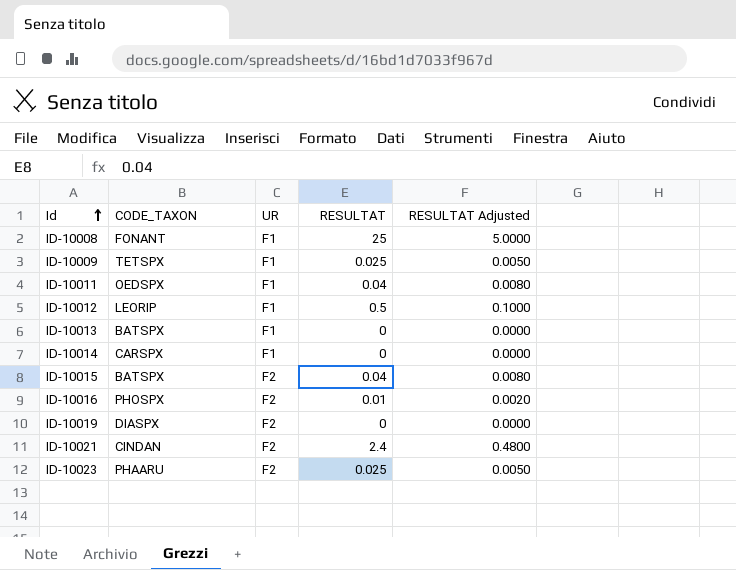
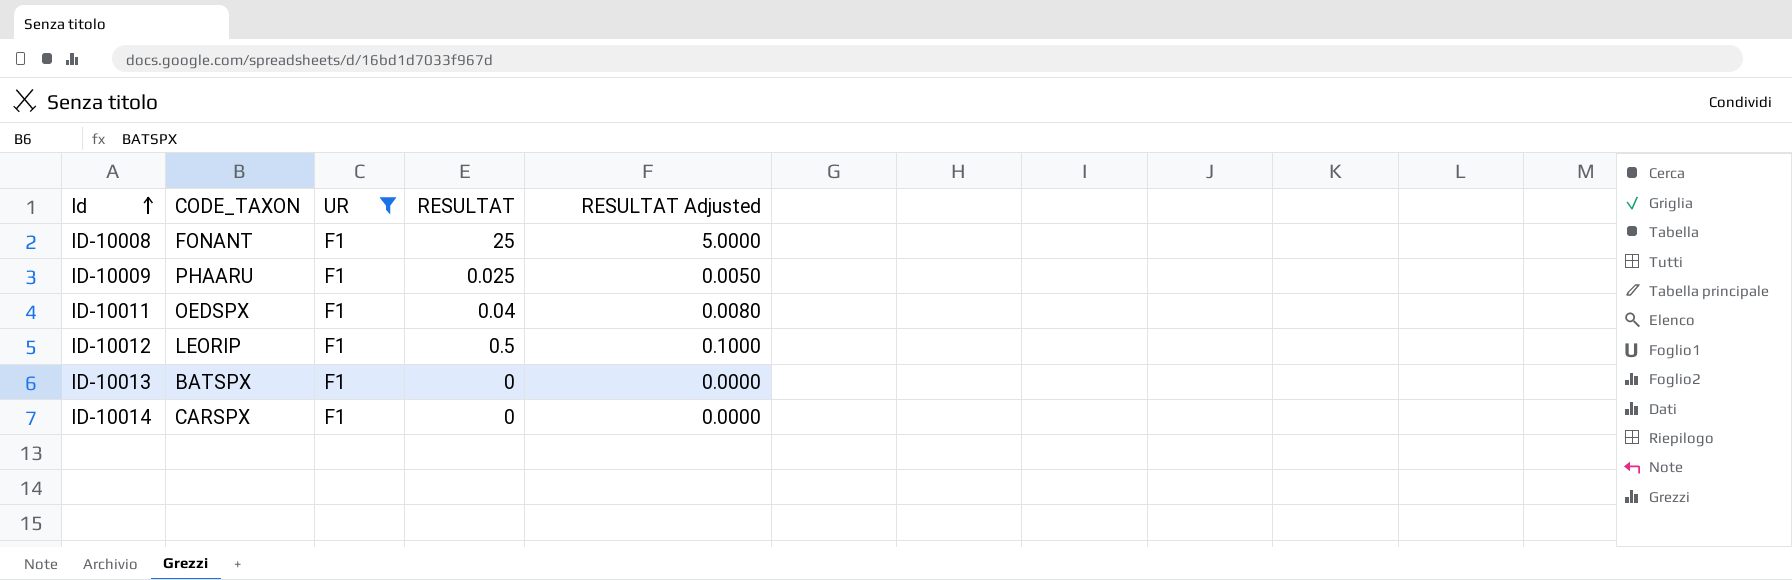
filter: none -> UR = F1
ID-10009 | CODE_TAXON: TETSPX -> PHAARU

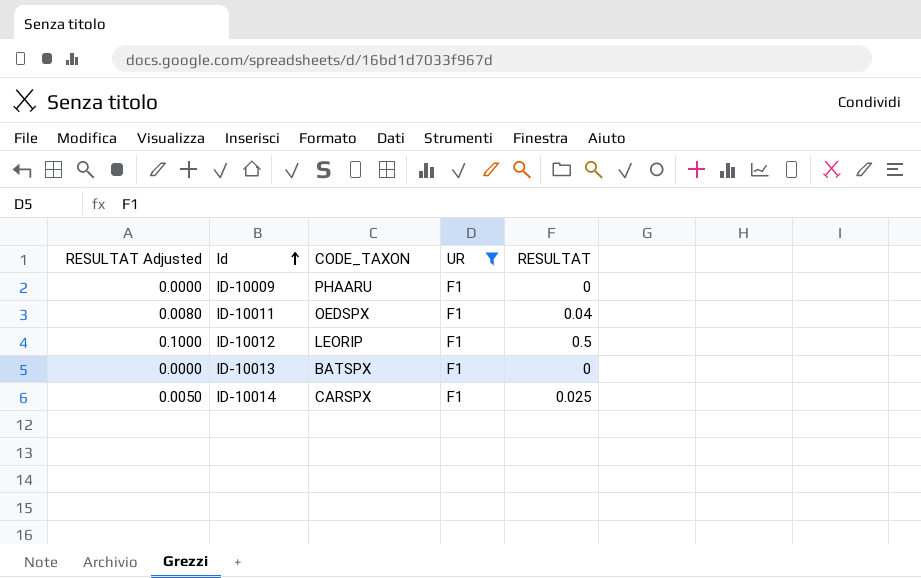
column RESULTAT Adjusted | position: 5 -> 1
row ID-10008: FONANT | F1 | 25 | 5.0000 -> none
ID-10009 | RESULTAT Adjusted: 0.0050 -> 0.0000
ID-10009 | RESULTAT: 0.025 -> 0
ID-10014 | RESULTAT Adjusted: 0.0000 -> 0.0050
ID-10014 | RESULTAT: 0 -> 0.025

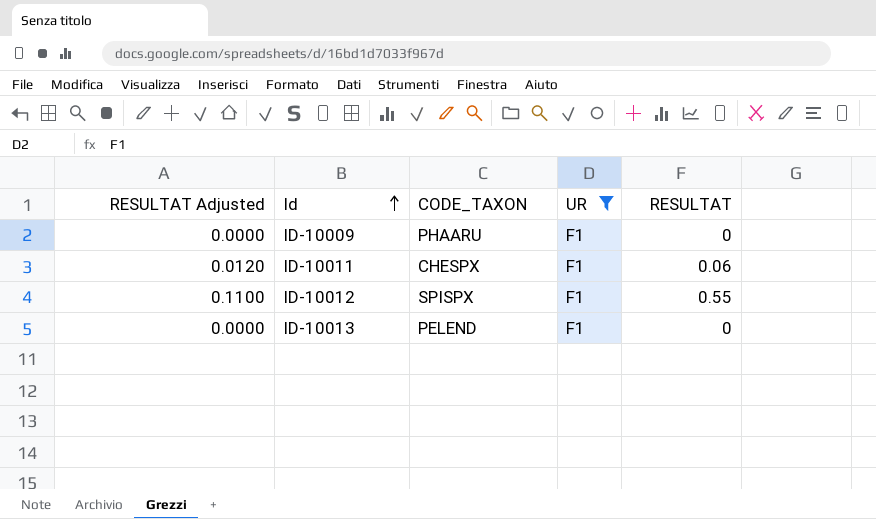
row ID-10014: 0.0050 | CARSPX | F1 | 0.025 -> none
ID-10011 | RESULTAT Adjusted: 0.0080 -> 0.0120
ID-10011 | CODE_TAXON: OEDSPX -> CHESPX
ID-10011 | RESULTAT: 0.04 -> 0.06
ID-10012 | RESULTAT Adjusted: 0.1000 -> 0.1100
ID-10012 | CODE_TAXON: LEORIP -> SPISPX
ID-10012 | RESULTAT: 0.5 -> 0.55
ID-10013 | CODE_TAXON: BATSPX -> PELEND

